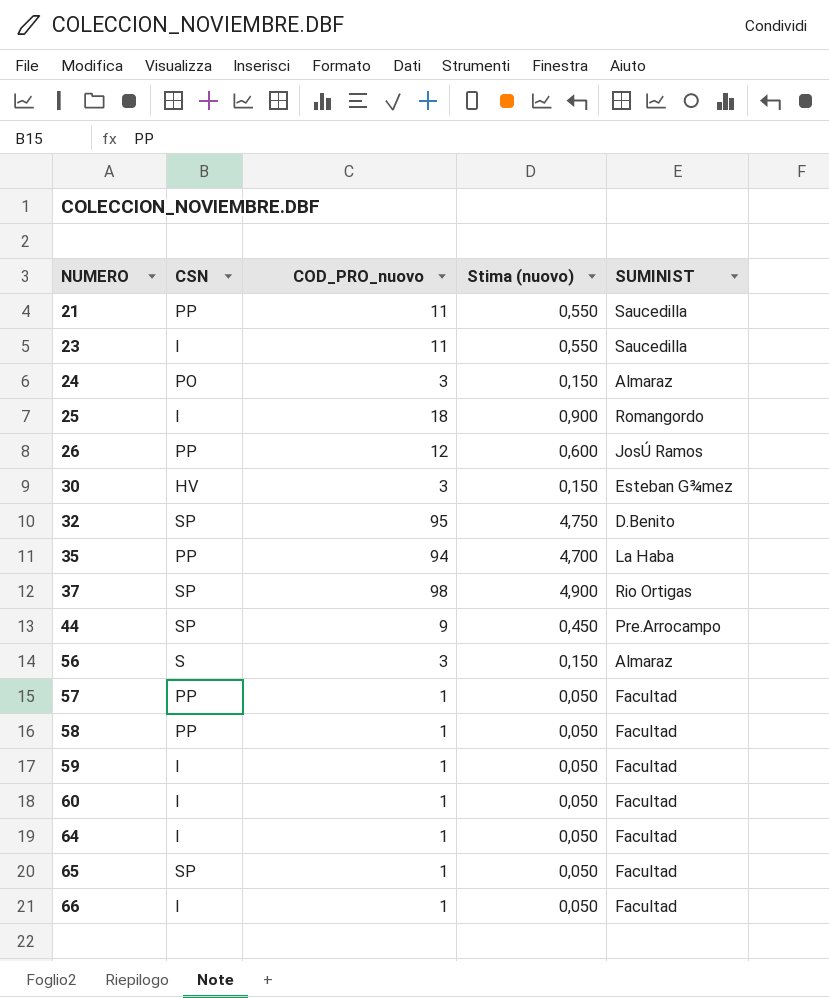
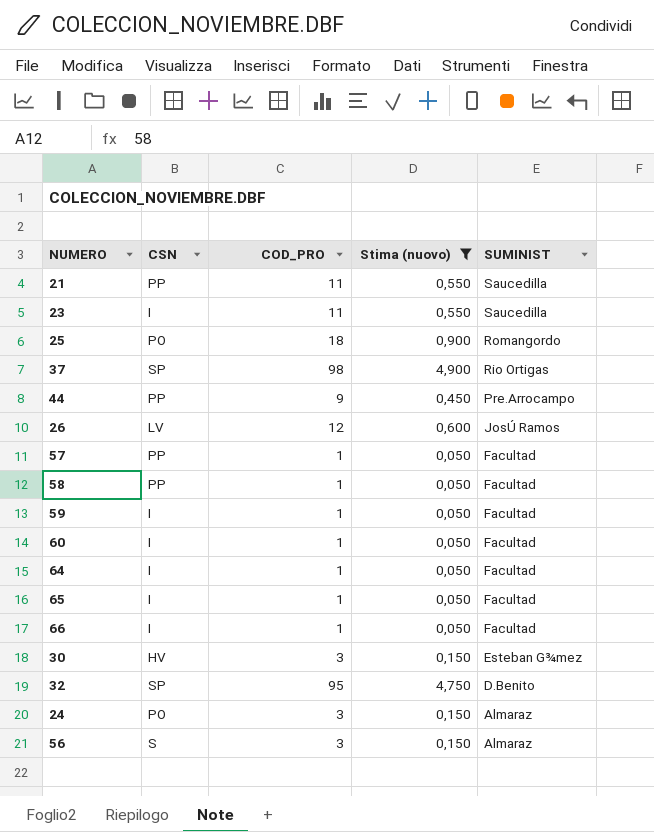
filter: none -> Stima (nuovo) != 4,700
row order: NUMERO ascending -> SUMINIST descending
column name: COD_PRO_nuovo -> COD_PRO
25 | CSN: I -> PO
44 | CSN: SP -> PP
26 | CSN: PP -> LV
65 | CSN: SP -> I

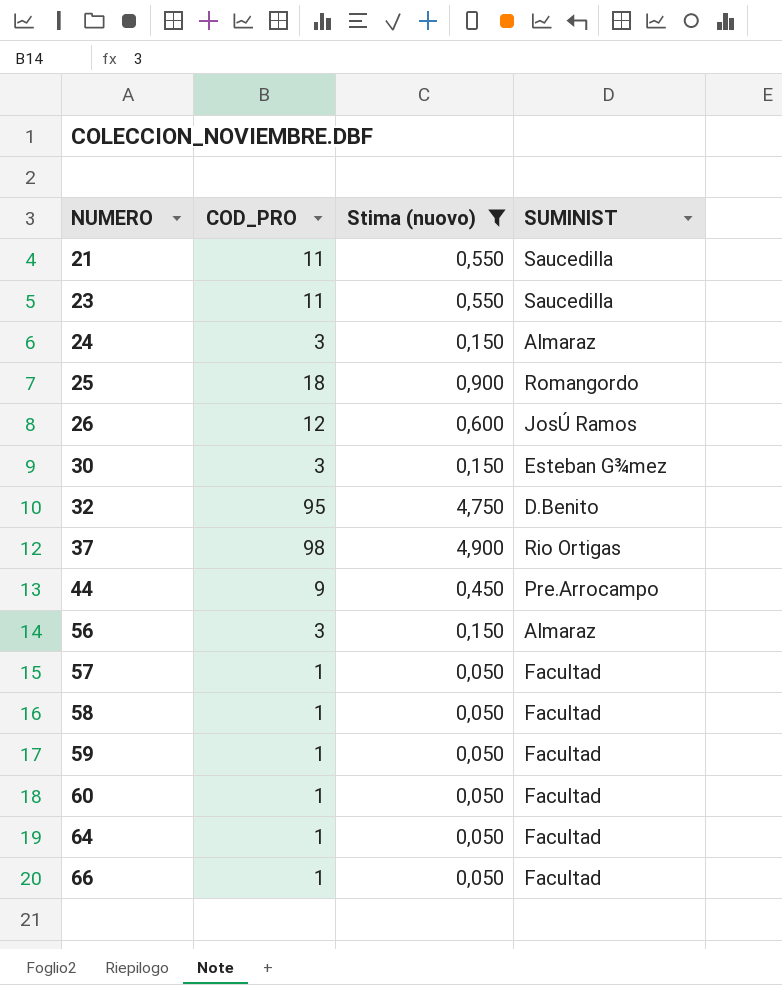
row order: SUMINIST descending -> NUMERO ascending
column CSN | position: 2 -> none
row 65: I | 1 | 0,050 | Facultad -> none

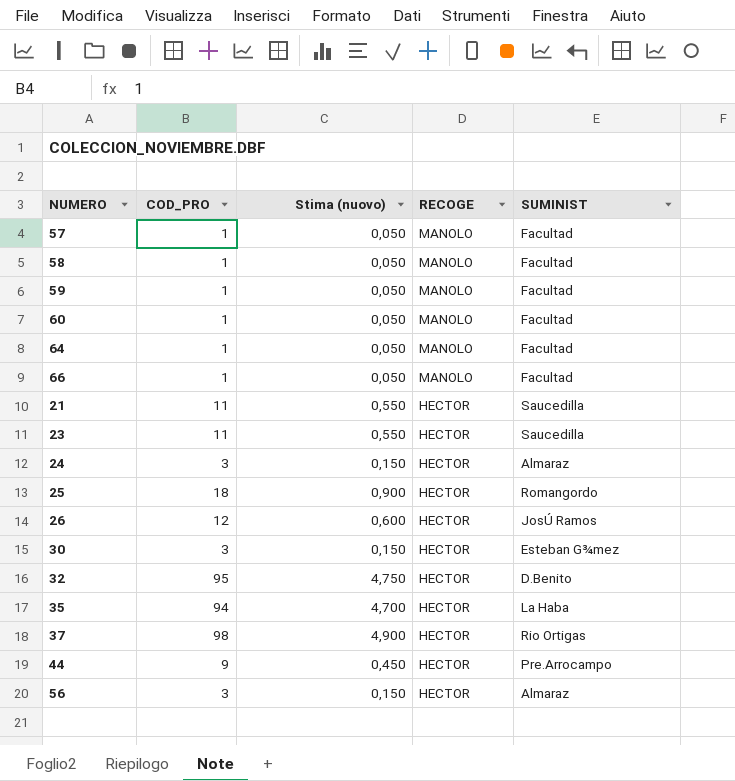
filter: Stima (nuovo) != 4,700 -> none
row order: NUMERO ascending -> RECOGE descending
column RECOGE | position: none -> 4

